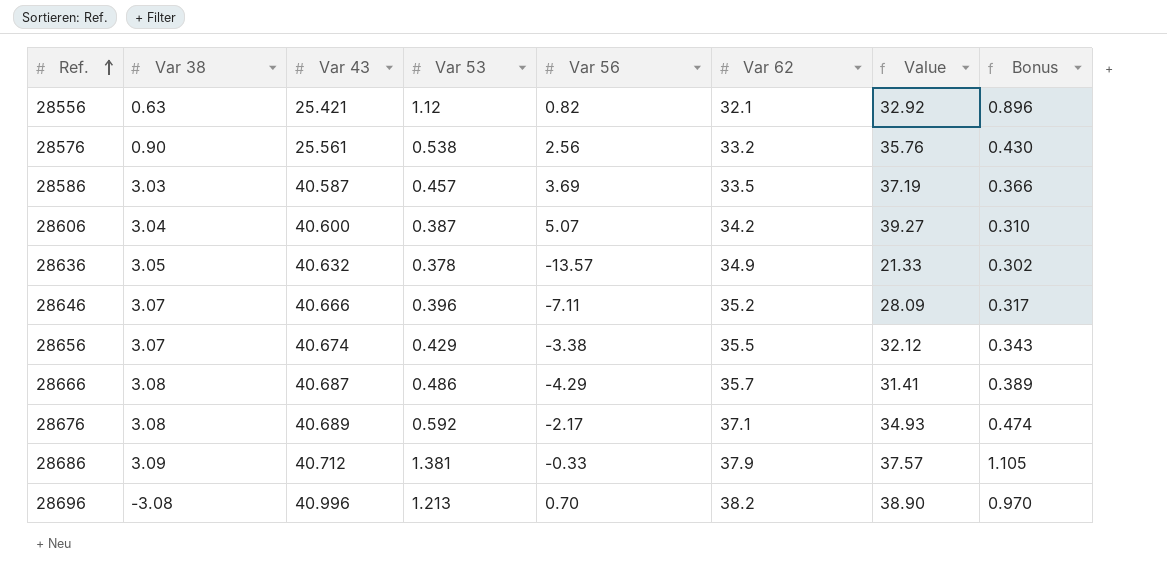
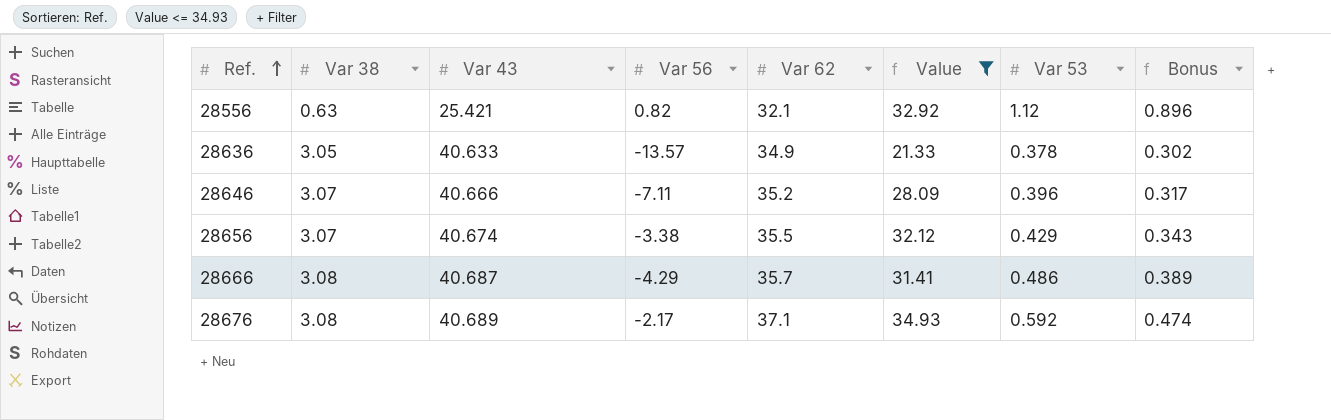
filter: none -> Value <= 34.93
column Var 53 | position: 4 -> 7
28636 | Var 43: 40.632 -> 40.633

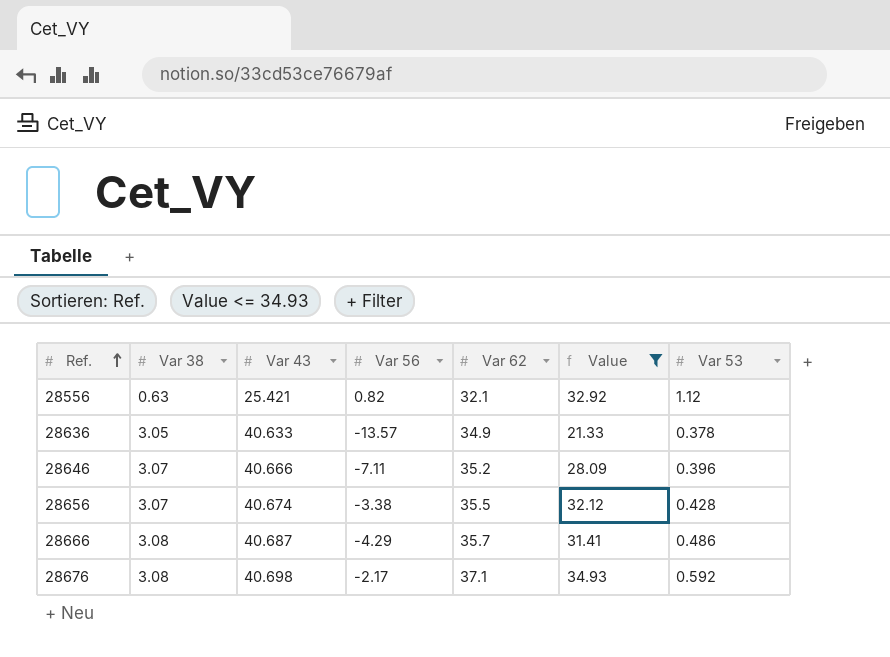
column Bonus | formula: [Var 53] * 0.8 -> none
28656 | Var 53: 0.429 -> 0.428
28676 | Var 43: 40.689 -> 40.698

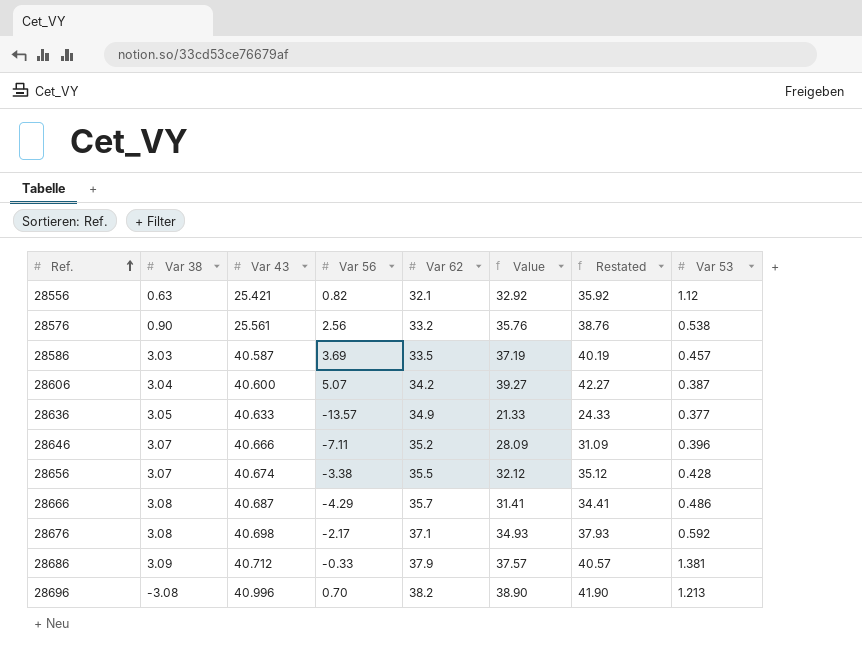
filter: Value <= 34.93 -> none
column Restated | formula: none -> [Value] + 3
28636 | Var 53: 0.378 -> 0.377

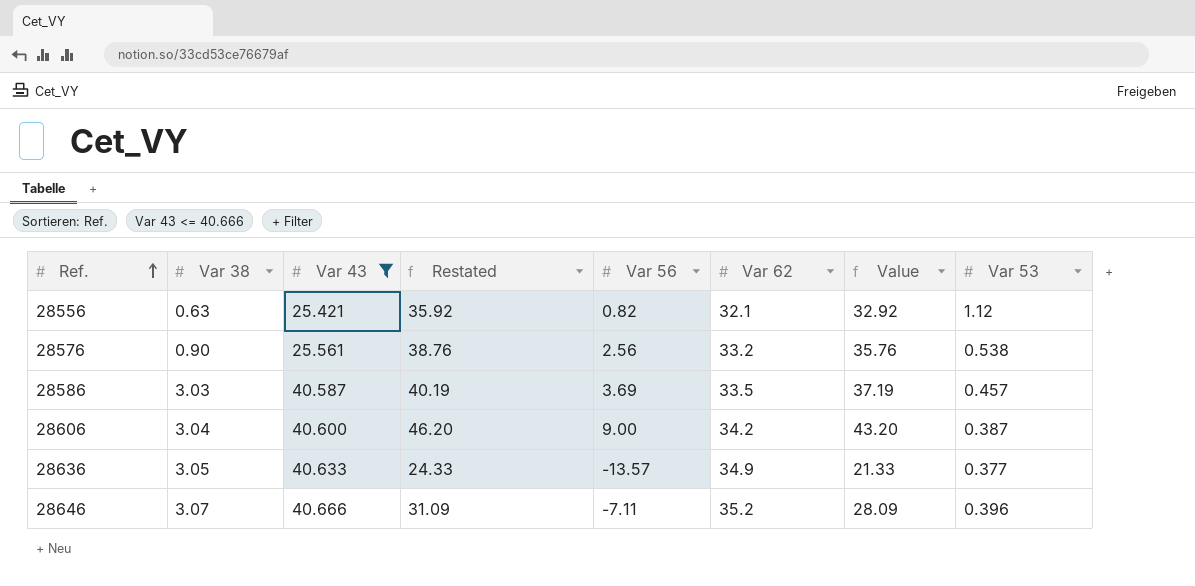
filter: none -> Var 43 <= 40.666
column Restated | position: 7 -> 4
28606 | Restated: 42.27 -> 46.20
28606 | Var 56: 5.07 -> 9.00
28606 | Value: 39.27 -> 43.20

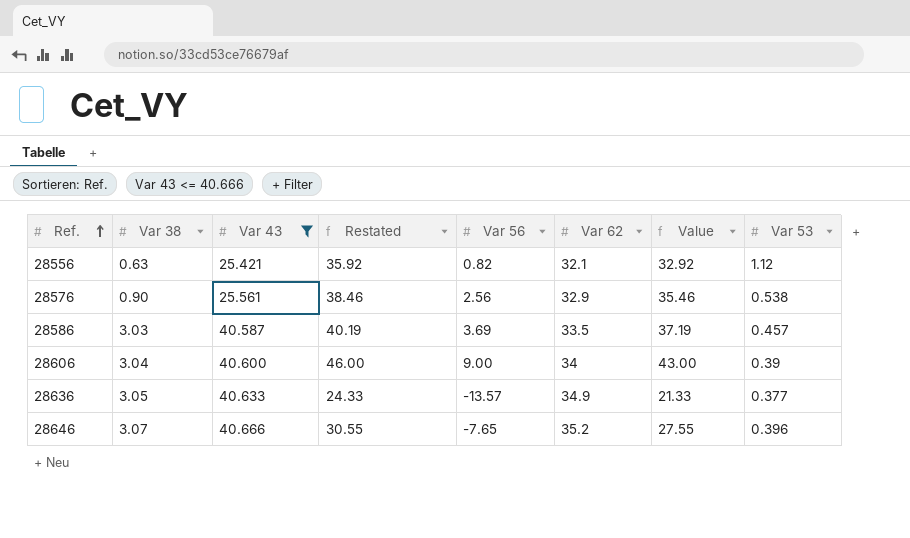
28576 | Restated: 38.76 -> 38.46
28576 | Var 62: 33.2 -> 32.9
28576 | Value: 35.76 -> 35.46
28606 | Restated: 46.20 -> 46.00
28606 | Var 62: 34.2 -> 34
28606 | Value: 43.20 -> 43.00
28606 | Var 53: 0.387 -> 0.39
28646 | Restated: 31.09 -> 30.55
28646 | Var 56: -7.11 -> -7.65
28646 | Value: 28.09 -> 27.55

